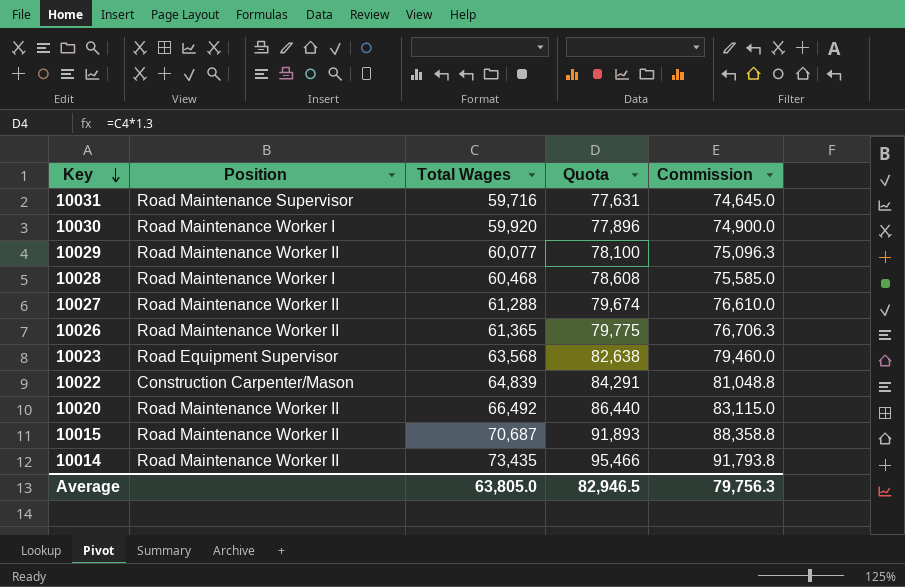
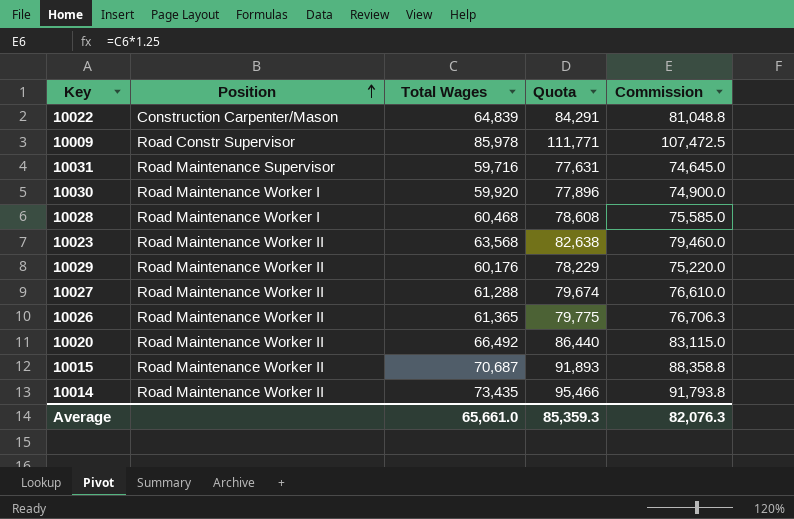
row order: Key descending -> Position ascending
row 10009: none -> Road Constr Supervisor | 85,978 | 111,771 | 107,472.5
10023 | Position: Road Equipment Supervisor -> Road Maintenance Worker II
10029 | Total Wages: 60,077 -> 60,176
10029 | Quota: 78,100 -> 78,229
10029 | Commission: 75,096.3 -> 75,220.0
Average | Total Wages: 63,805.0 -> 65,661.0
Average | Quota: 82,946.5 -> 85,359.3
Average | Commission: 79,756.3 -> 82,076.3

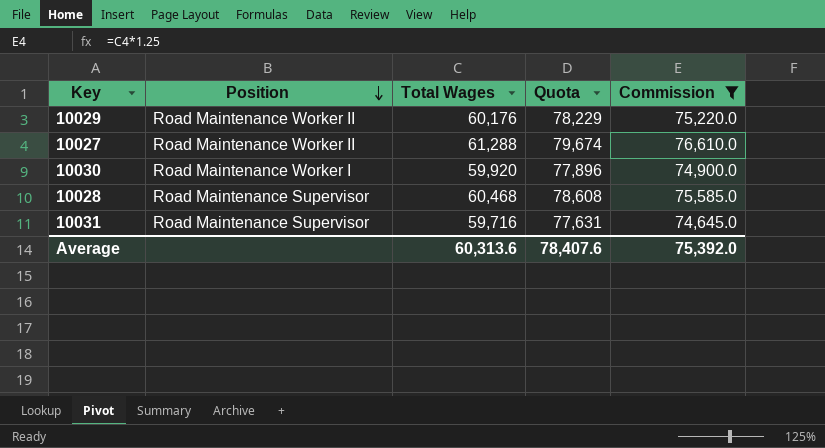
filter: none -> Commission <= 76,610.0
row order: Position ascending -> Position descending
10028 | Position: Road Maintenance Worker I -> Road Maintenance Supervisor
Average | Total Wages: 65,661.0 -> 60,313.6
Average | Quota: 85,359.3 -> 78,407.6
Average | Commission: 82,076.3 -> 75,392.0

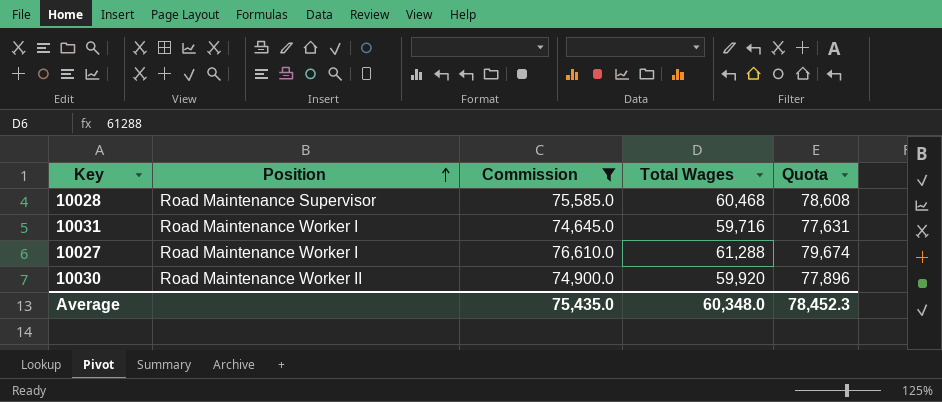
row order: Position descending -> Position ascending
column Commission | position: 5 -> 3
row 10029: Road Maintenance Worker II | 60,176 | 78,229 | 75,220.0 -> none
10031 | Position: Road Maintenance Supervisor -> Road Maintenance Worker I
10027 | Position: Road Maintenance Worker II -> Road Maintenance Worker I
10030 | Position: Road Maintenance Worker I -> Road Maintenance Worker II
Average | Commission: 75,392.0 -> 75,435.0
Average | Total Wages: 60,313.6 -> 60,348.0
Average | Quota: 78,407.6 -> 78,452.3

